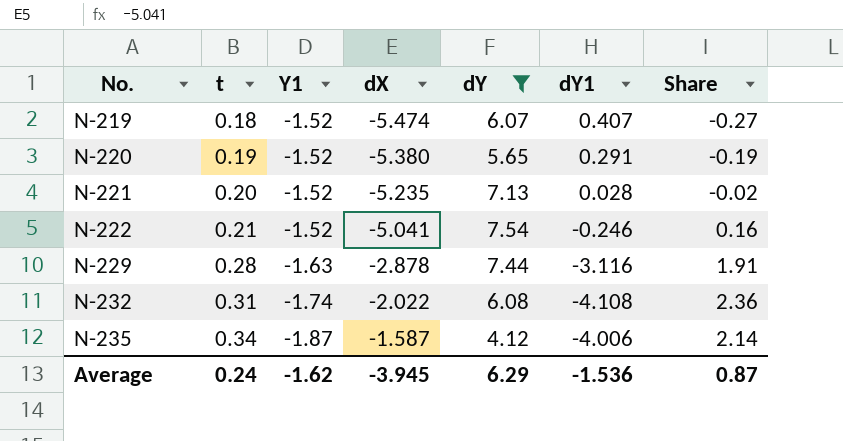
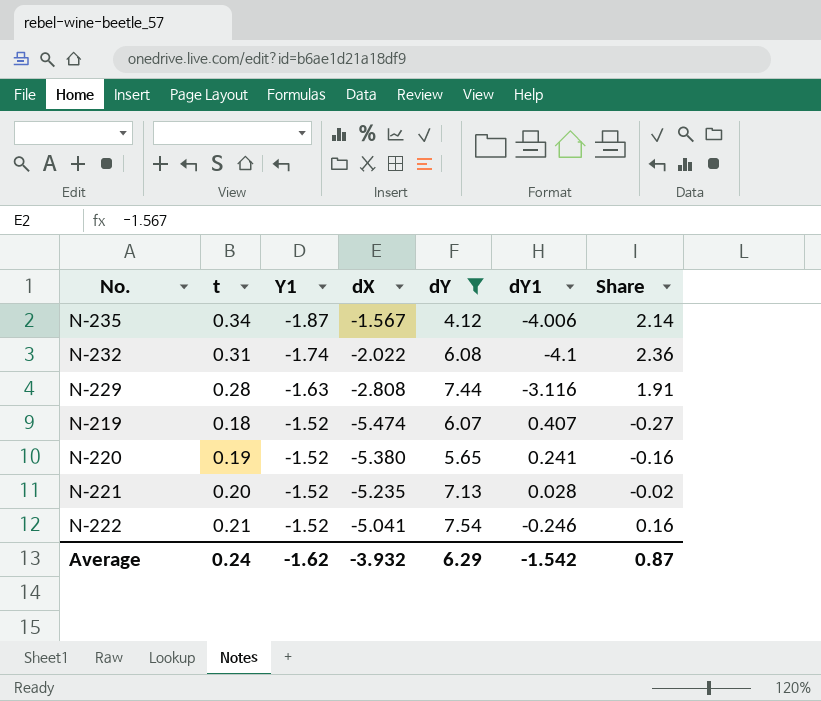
row order: No. ascending -> Y1 ascending
N-235 | dX: -1.587 -> -1.567
N-232 | dY1: -4.108 -> -4.1
N-229 | dX: -2.878 -> -2.808
N-220 | dY1: 0.291 -> 0.241
N-220 | Share: -0.19 -> -0.16
Average | dX: -3.945 -> -3.932
Average | dY1: -1.536 -> -1.542

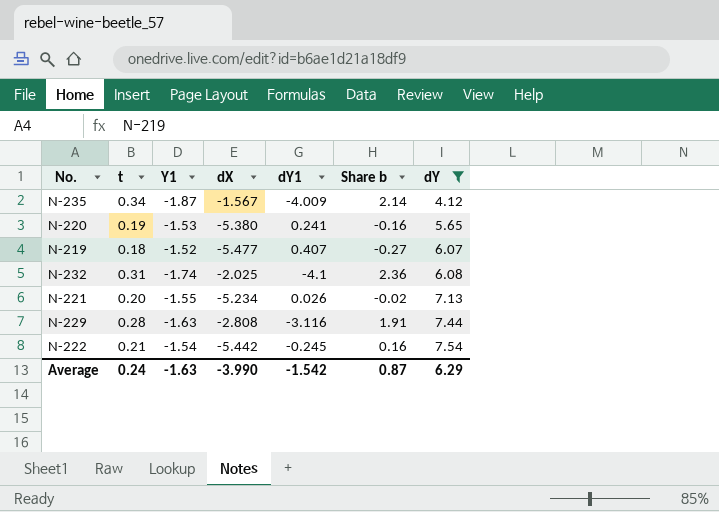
row order: Y1 ascending -> dY ascending
column name: Share -> Share b
column dY | position: 5 -> 7
N-235 | dY1: -4.006 -> -4.009
N-220 | Y1: -1.52 -> -1.53
N-219 | dX: -5.474 -> -5.477
N-232 | dX: -2.022 -> -2.025
N-221 | Y1: -1.52 -> -1.55
N-221 | dX: -5.235 -> -5.234
N-221 | dY1: 0.028 -> 0.026
N-222 | Y1: -1.52 -> -1.54
N-222 | dX: -5.041 -> -5.442
N-222 | dY1: -0.246 -> -0.245
Average | Y1: -1.62 -> -1.63
Average | dX: -3.932 -> -3.990

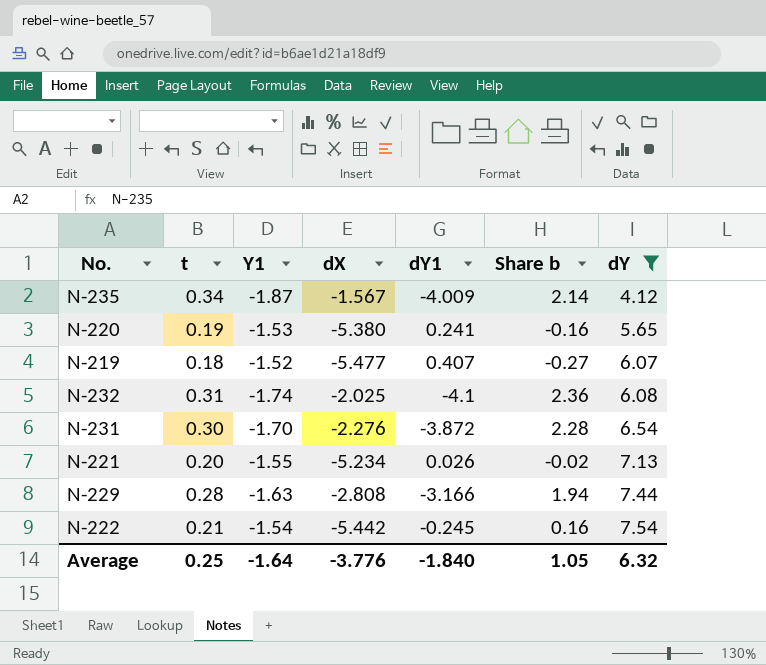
row N-231: none -> 0.30 | -1.70 | -2.276 | -3.872 | 2.28 | 6.54
N-229 | dY1: -3.116 -> -3.166
N-229 | Share b: 1.91 -> 1.94
Average | t: 0.24 -> 0.25
Average | Y1: -1.63 -> -1.64
Average | dX: -3.990 -> -3.776
Average | dY1: -1.542 -> -1.840
Average | Share b: 0.87 -> 1.05
Average | dY: 6.29 -> 6.32

